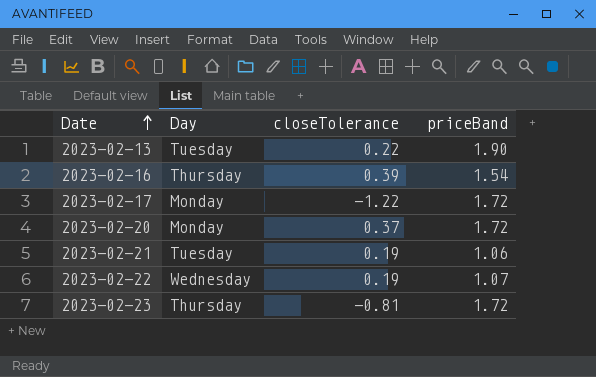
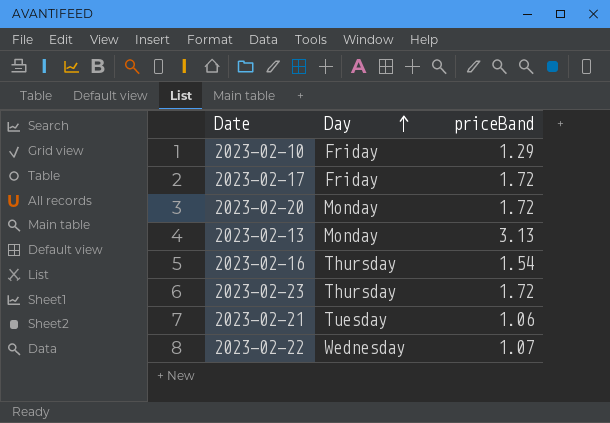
row order: Date ascending -> Day ascending
column closeTolerance | position: 3 -> none
row 2023-02-10: none -> Friday | 1.29
2023-02-17 | Day: Monday -> Friday
2023-02-13 | Day: Tuesday -> Monday
2023-02-13 | priceBand: 1.90 -> 3.13

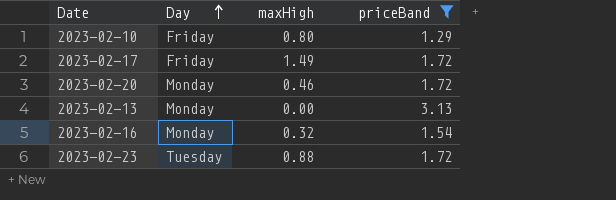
filter: none -> priceBand >= 1.29
column maxHigh | position: none -> 3
2023-02-16 | Day: Thursday -> Monday
2023-02-23 | Day: Thursday -> Tuesday

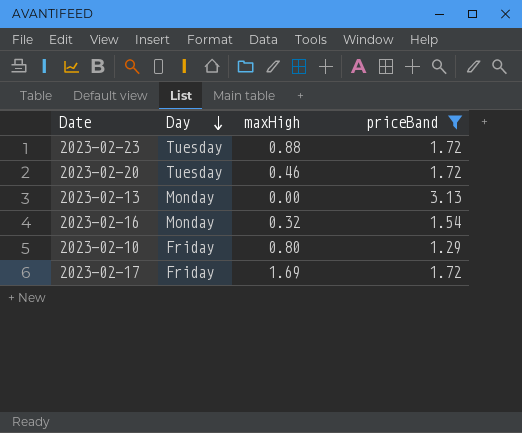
row order: Day ascending -> Day descending
2023-02-20 | Day: Monday -> Tuesday
2023-02-17 | maxHigh: 1.49 -> 1.69

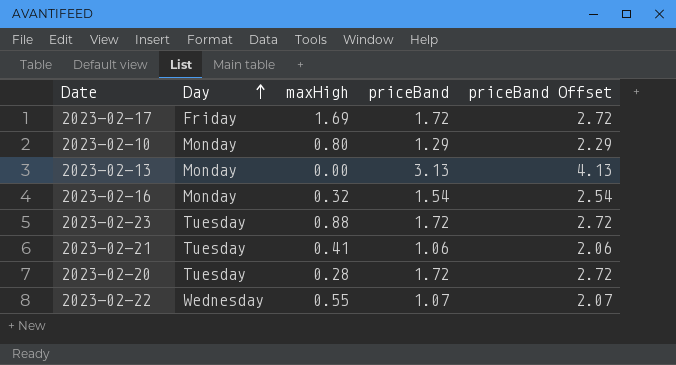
filter: priceBand >= 1.29 -> none
row order: Day descending -> Day ascending
column priceBand Offset | formula: none -> [priceBand] + 1
2023-02-10 | Day: Friday -> Monday
2023-02-20 | maxHigh: 0.46 -> 0.28

